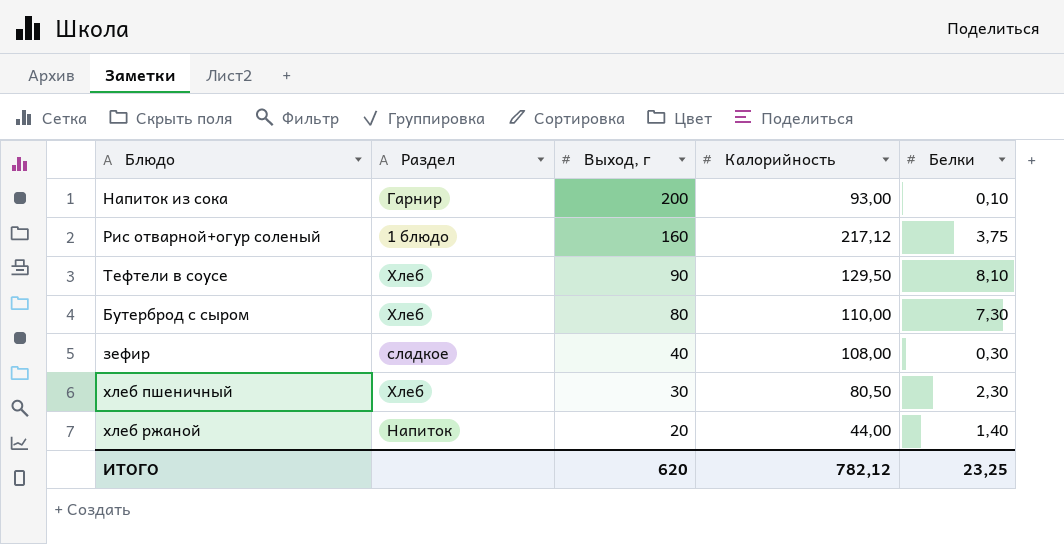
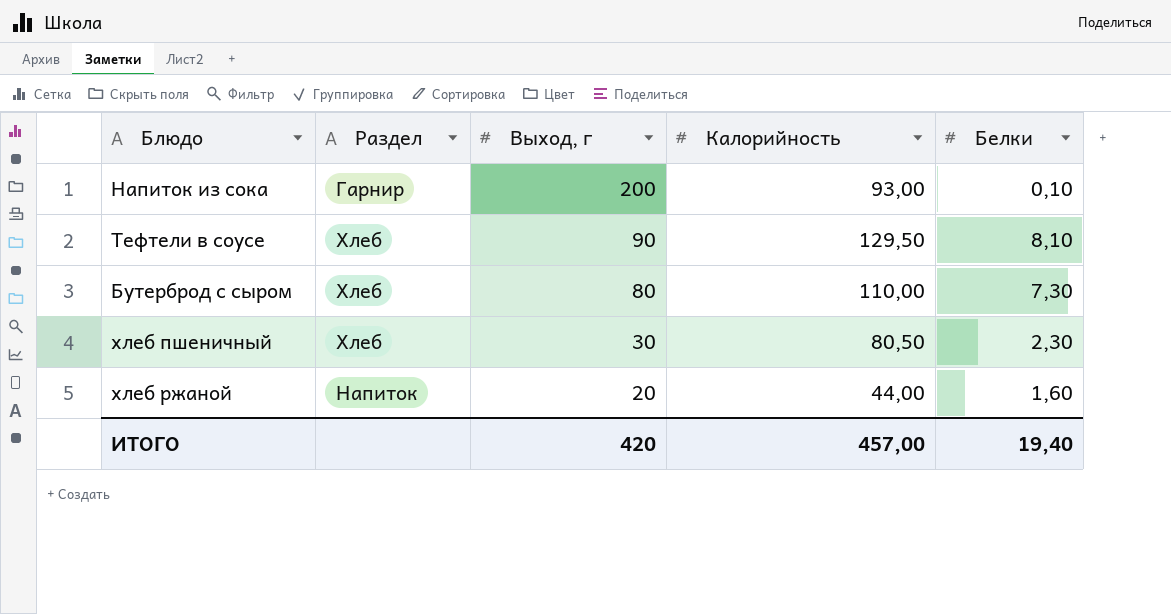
row Рис отварной+огур соленый: 1 блюдо | 160 | 217,12 | 3,75 -> none
row зефир: сладкое | 40 | 108,00 | 0,30 -> none
хлеб ржаной | Белки: 1,40 -> 1,60
ИТОГО | Выход, г: 620 -> 420
ИТОГО | Калорийность: 782,12 -> 457,00
ИТОГО | Белки: 23,25 -> 19,40

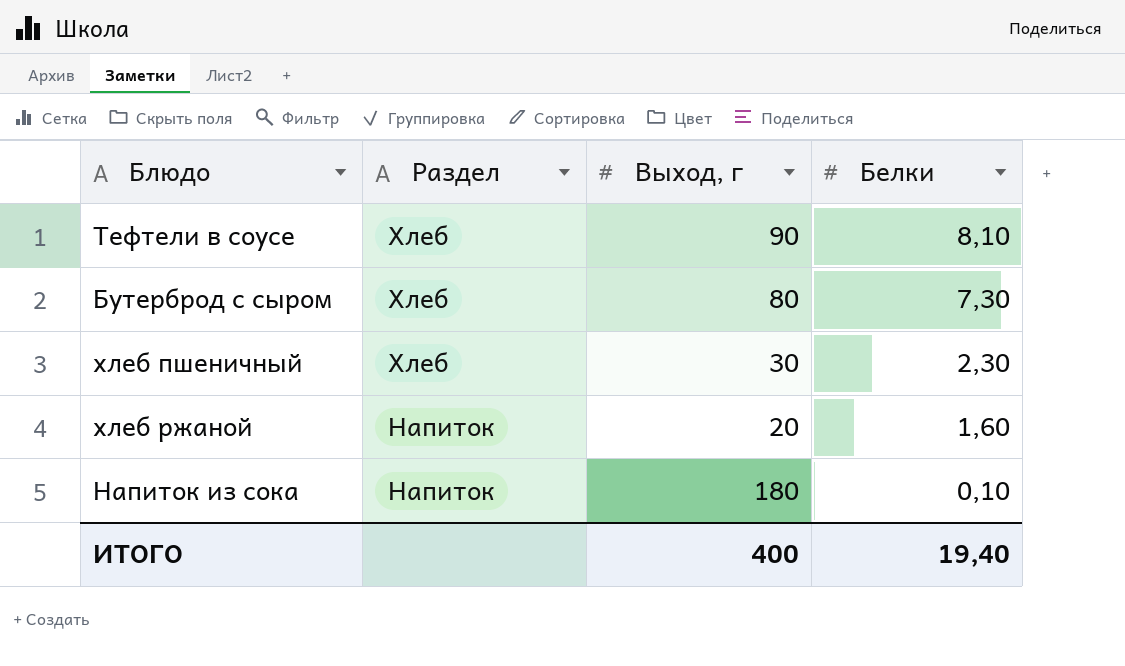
row order: Выход, г descending -> Раздел descending
column Калорийность | position: 4 -> none
Напиток из сока | Раздел: Гарнир -> Напиток
Напиток из сока | Выход, г: 200 -> 180
ИТОГО | Выход, г: 420 -> 400

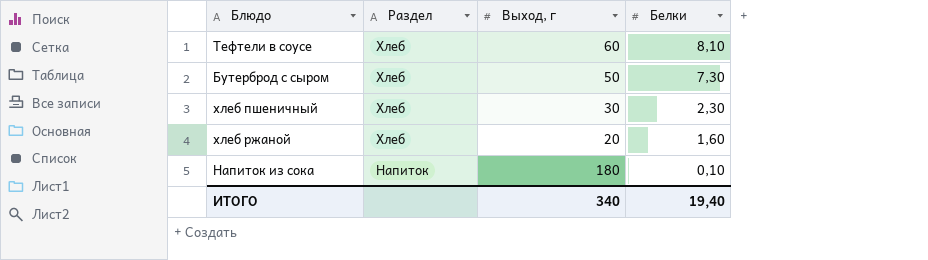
Тефтели в соусе | Выход, г: 90 -> 60
Бутерброд с сыром | Выход, г: 80 -> 50
хлеб ржаной | Раздел: Напиток -> Хлеб
ИТОГО | Выход, г: 400 -> 340

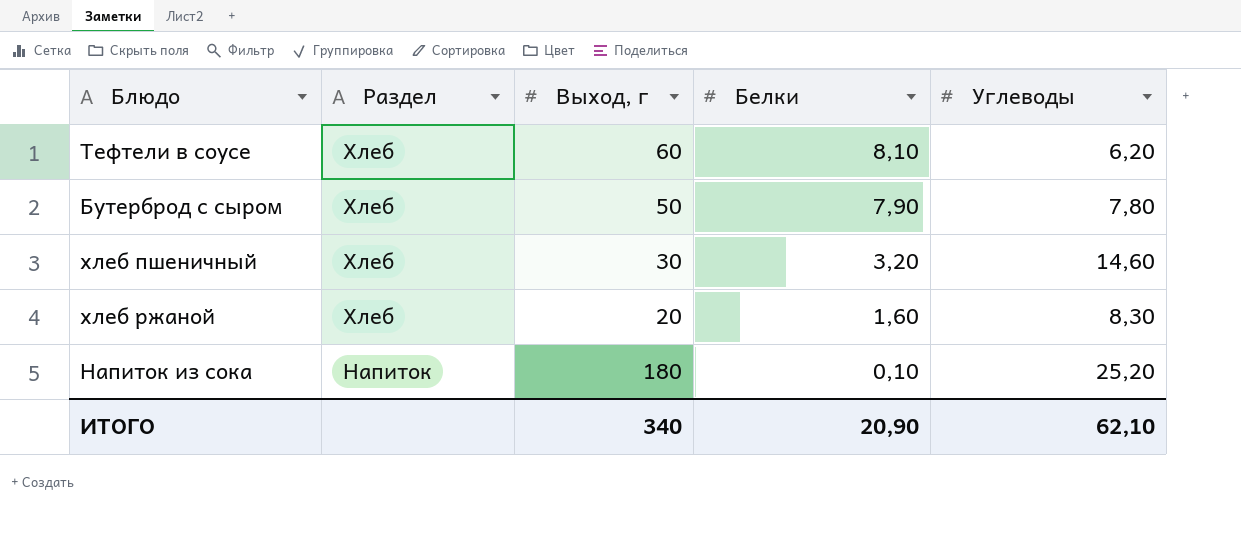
column Углеводы | position: none -> 5
Бутерброд с сыром | Белки: 7,30 -> 7,90
хлеб пшеничный | Белки: 2,30 -> 3,20
ИТОГО | Белки: 19,40 -> 20,90

